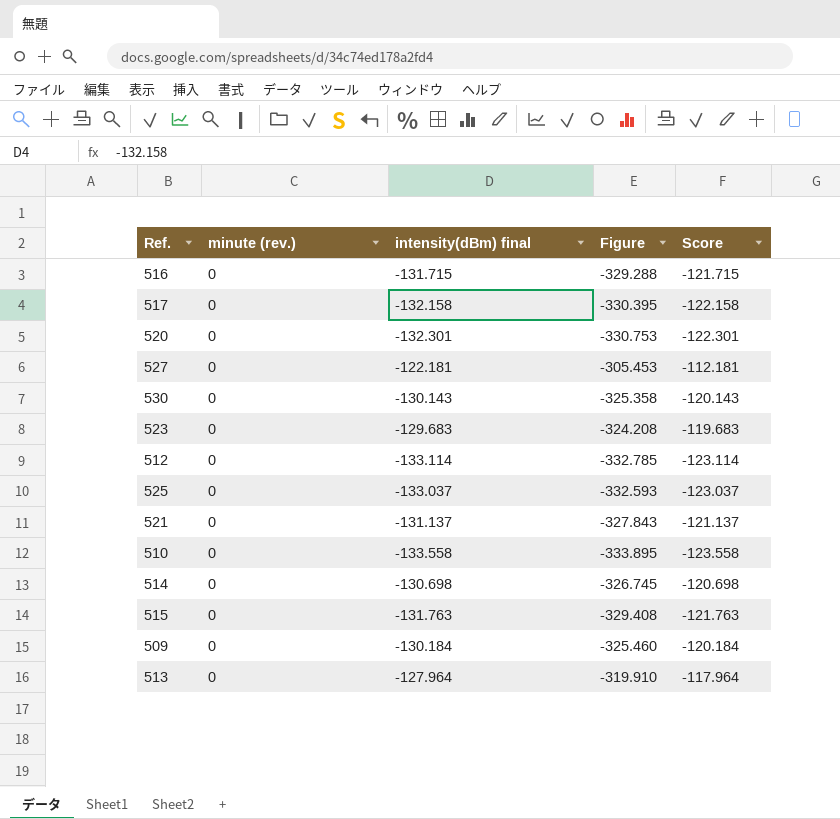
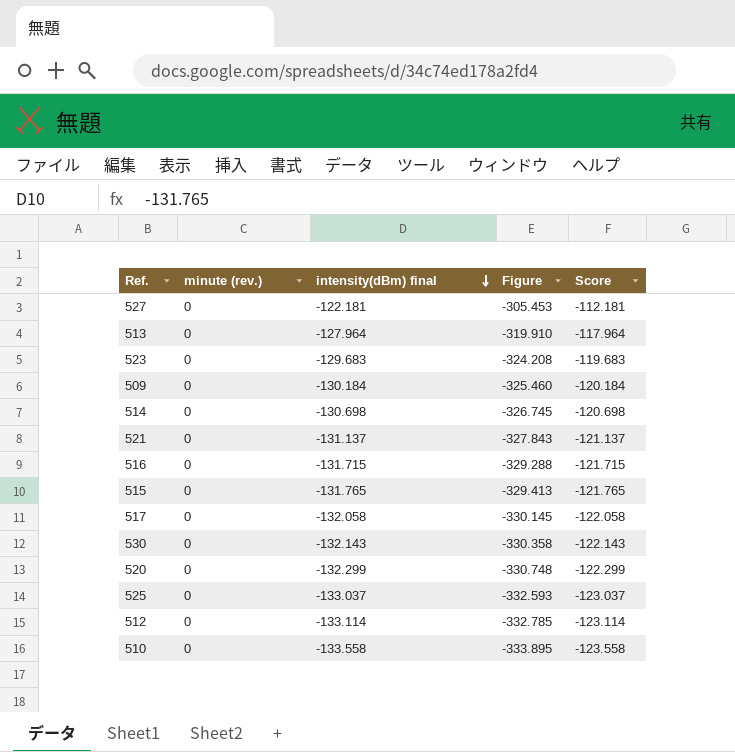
row order: none -> intensity(dBm) final descending
515 | intensity(dBm) final: -131.763 -> -131.765
515 | Figure: -329.408 -> -329.413
515 | Score: -121.763 -> -121.765
517 | intensity(dBm) final: -132.158 -> -132.058
517 | Figure: -330.395 -> -330.145
517 | Score: -122.158 -> -122.058
530 | intensity(dBm) final: -130.143 -> -132.143
530 | Figure: -325.358 -> -330.358
530 | Score: -120.143 -> -122.143
520 | intensity(dBm) final: -132.301 -> -132.299
520 | Figure: -330.753 -> -330.748
520 | Score: -122.301 -> -122.299

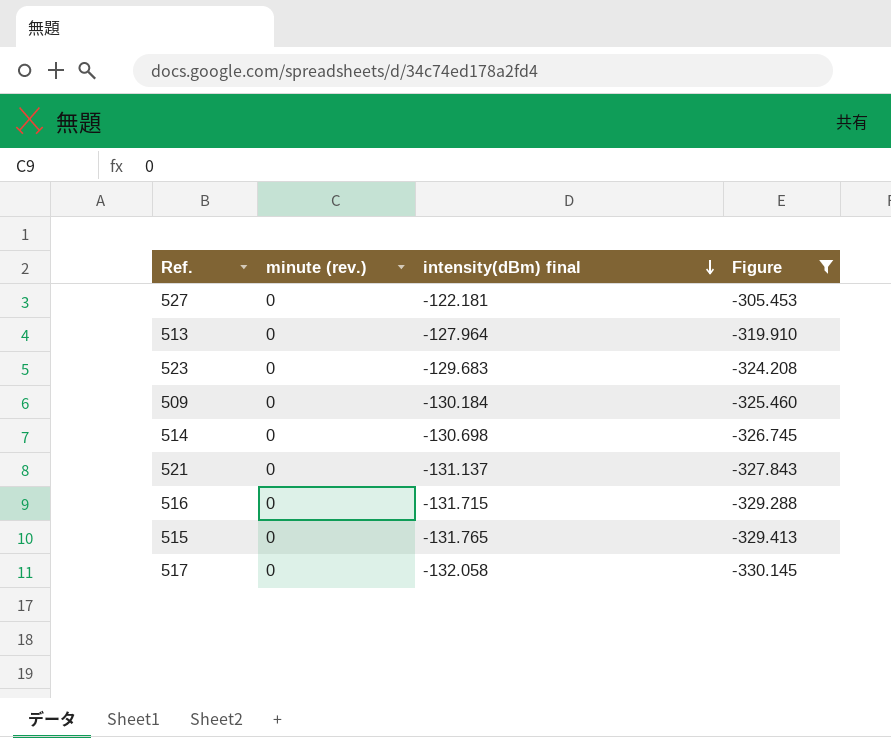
filter: none -> Figure >= -330.145
column Score | formula: [intensity(dBm) final] + 10 -> none

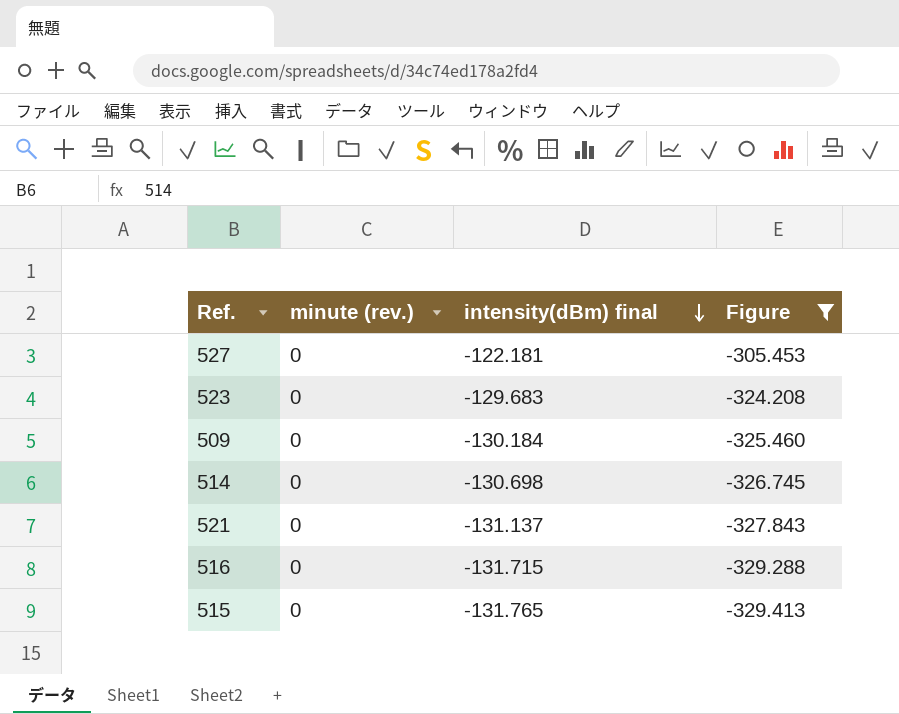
row 513: 0 | -127.964 | -319.910 -> none
row 517: 0 | -132.058 | -330.145 -> none

